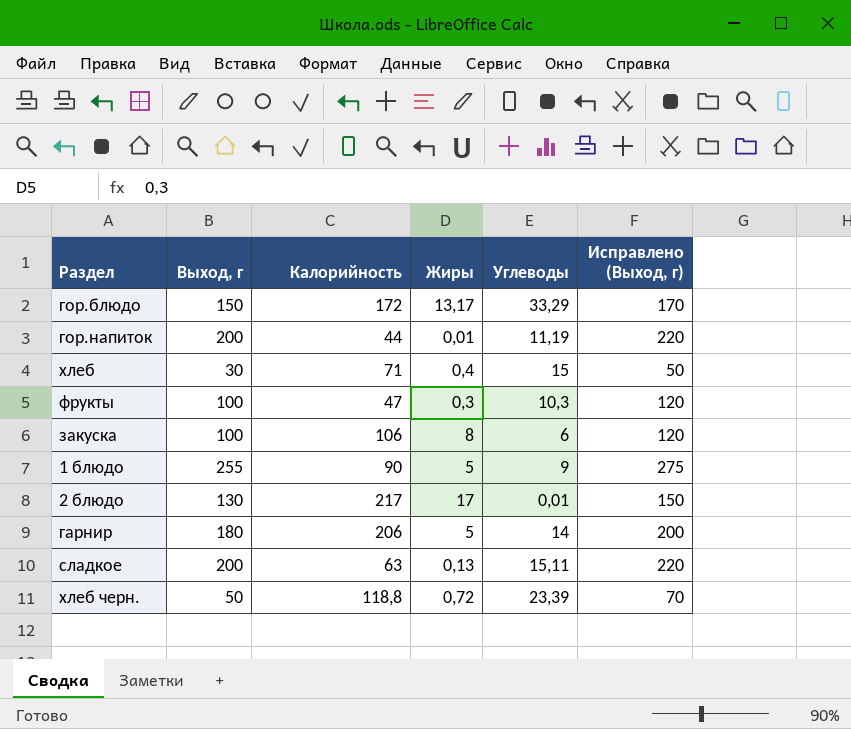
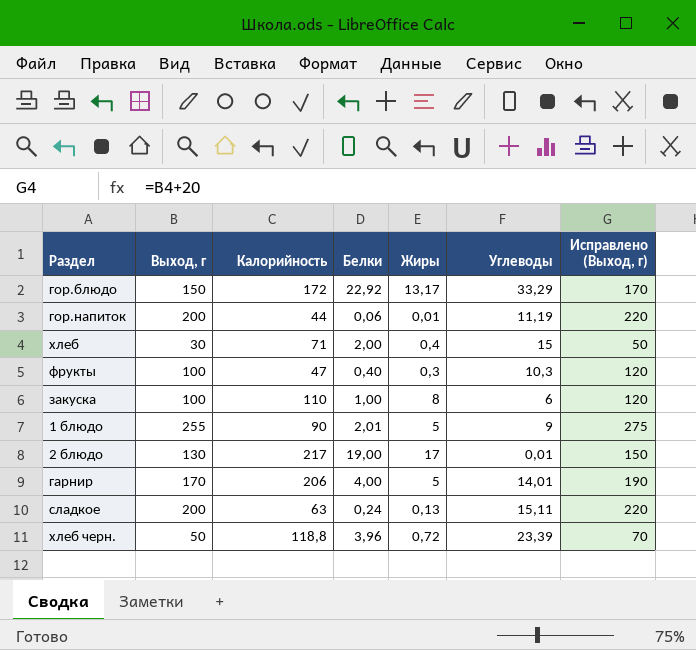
column Белки | position: none -> 4
закуска | Калорийность: 106 -> 110
гарнир | Выход, г: 180 -> 170
гарнир | Углеводы: 14 -> 14,01
гарнир | Исправлено (Выход, г): 200 -> 190

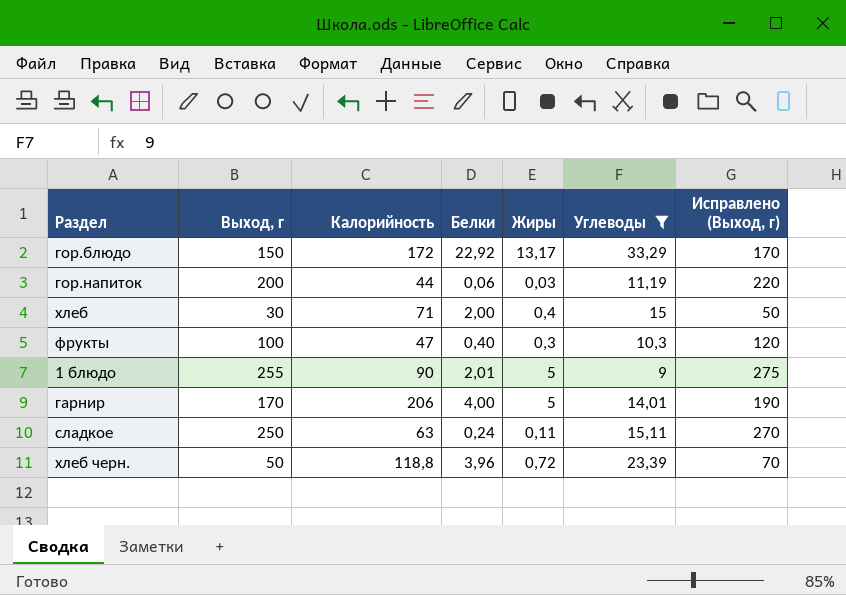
filter: none -> Углеводы >= 9
гор.напиток | Жиры: 0,01 -> 0,03
сладкое | Выход, г: 200 -> 250
сладкое | Жиры: 0,13 -> 0,11
сладкое | Исправлено (Выход, г): 220 -> 270

